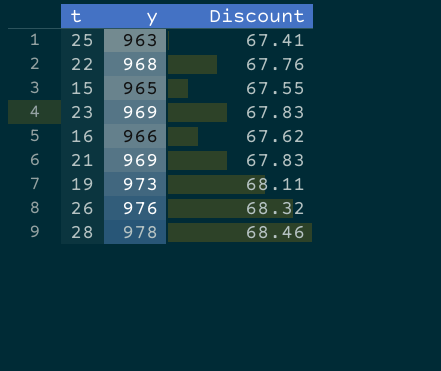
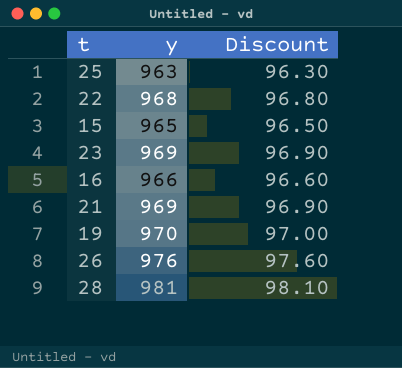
column Discount | formula: [y] * 0.07 -> [y] * 0.1
19 | y: 973 -> 970
28 | y: 978 -> 981

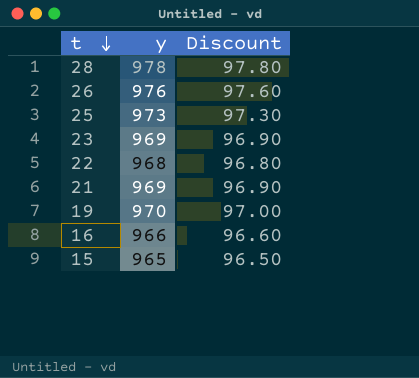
row order: none -> t descending
28 | y: 981 -> 978
28 | Discount: 98.10 -> 97.80
25 | y: 963 -> 973
25 | Discount: 96.30 -> 97.30

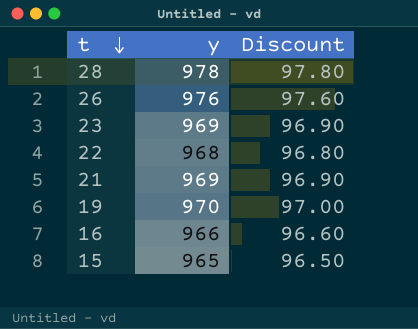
row 25: 973 | 97.30 -> none

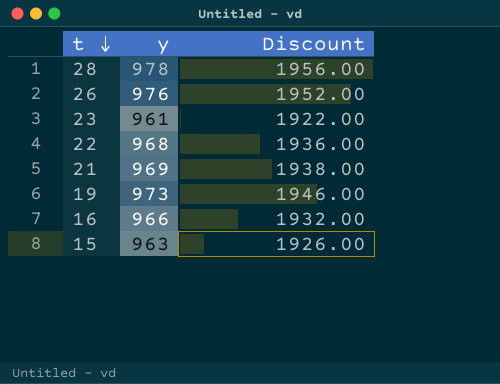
column Discount | formula: [y] * 0.1 -> [y] * 2
23 | y: 969 -> 961
19 | y: 970 -> 973
15 | y: 965 -> 963

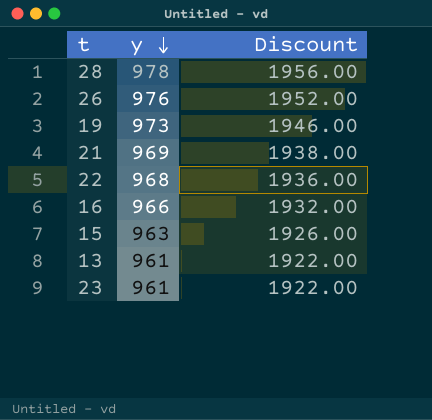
row order: t descending -> y descending
row 13: none -> 961 | 1922.00

